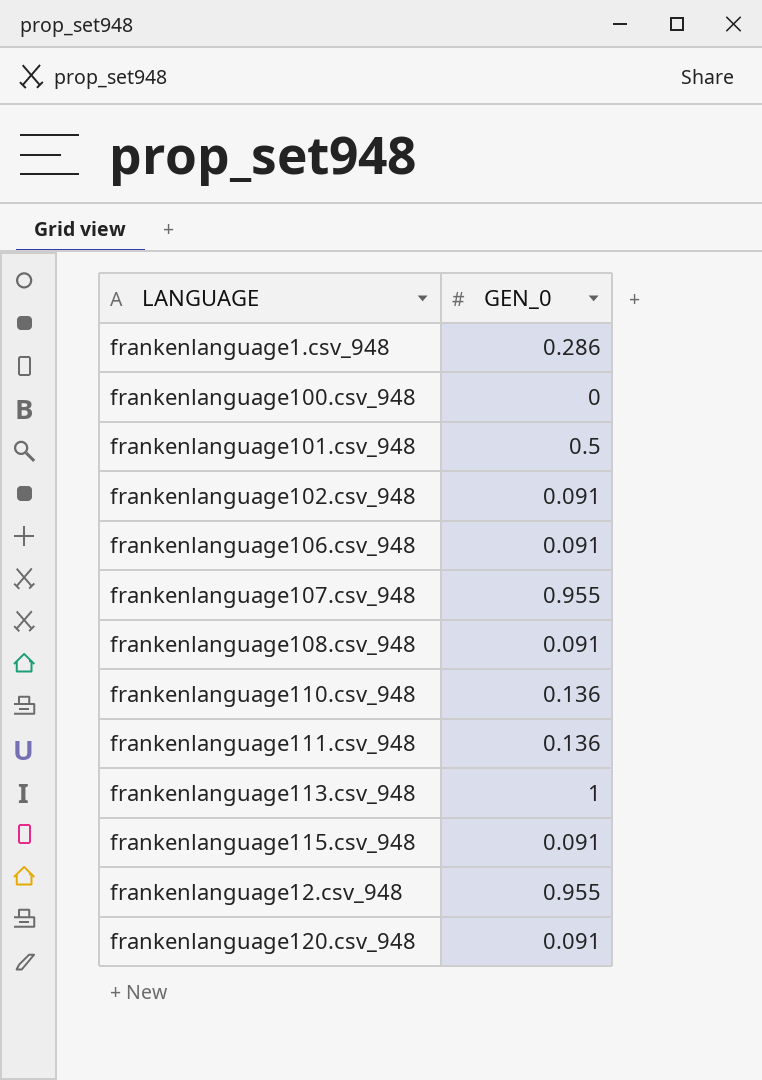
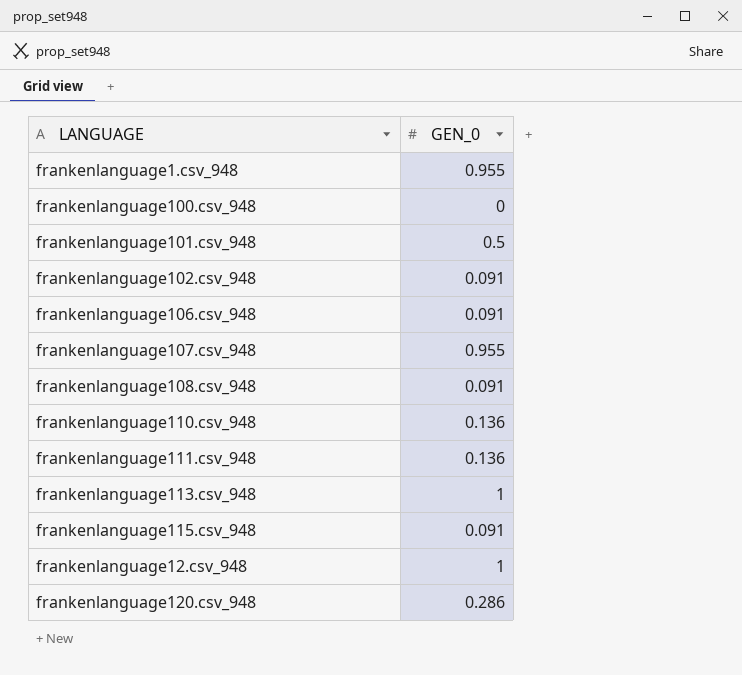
frankenlanguage1.csv_948 | GEN_0: 0.286 -> 0.955
frankenlanguage12.csv_948 | GEN_0: 0.955 -> 1
frankenlanguage120.csv_948 | GEN_0: 0.091 -> 0.286

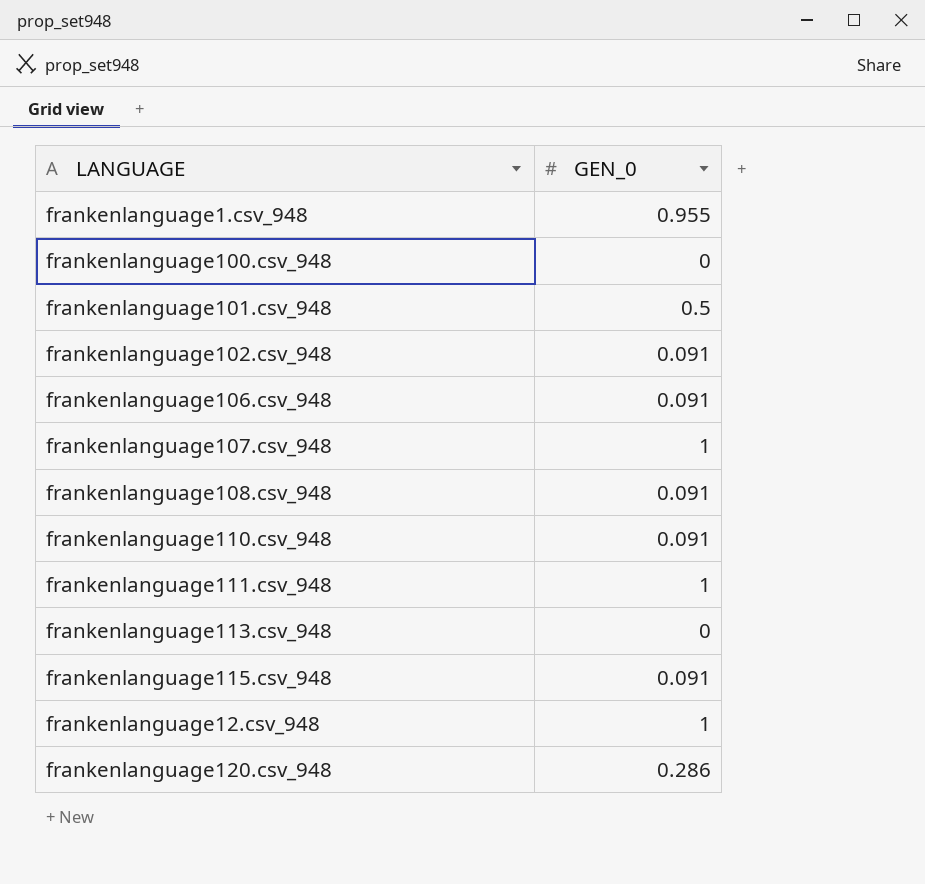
frankenlanguage107.csv_948 | GEN_0: 0.955 -> 1
frankenlanguage110.csv_948 | GEN_0: 0.136 -> 0.091
frankenlanguage111.csv_948 | GEN_0: 0.136 -> 1
frankenlanguage113.csv_948 | GEN_0: 1 -> 0

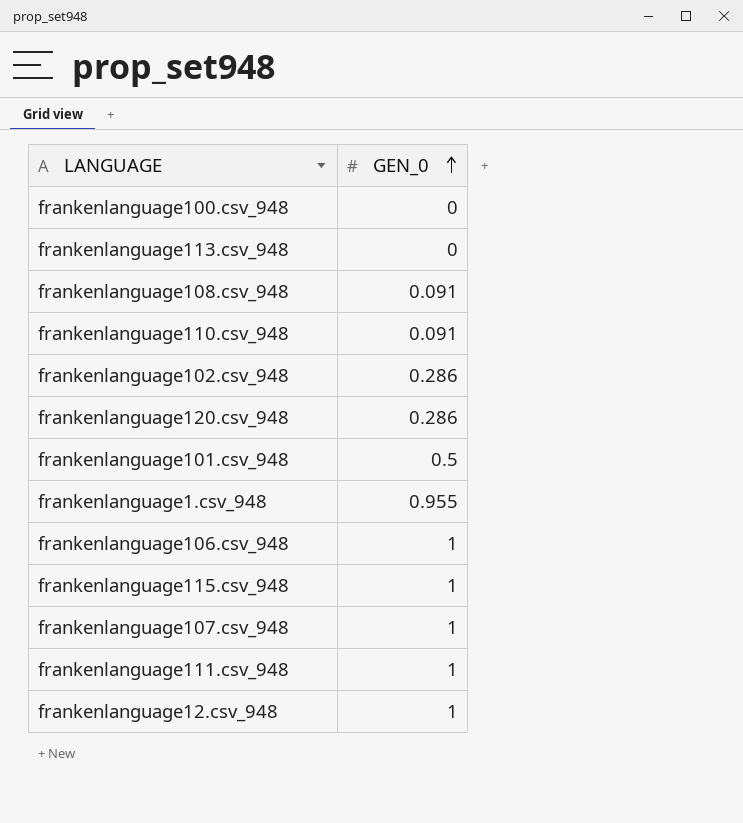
row order: none -> GEN_0 ascending
frankenlanguage102.csv_948 | GEN_0: 0.091 -> 0.286
frankenlanguage106.csv_948 | GEN_0: 0.091 -> 1
frankenlanguage115.csv_948 | GEN_0: 0.091 -> 1

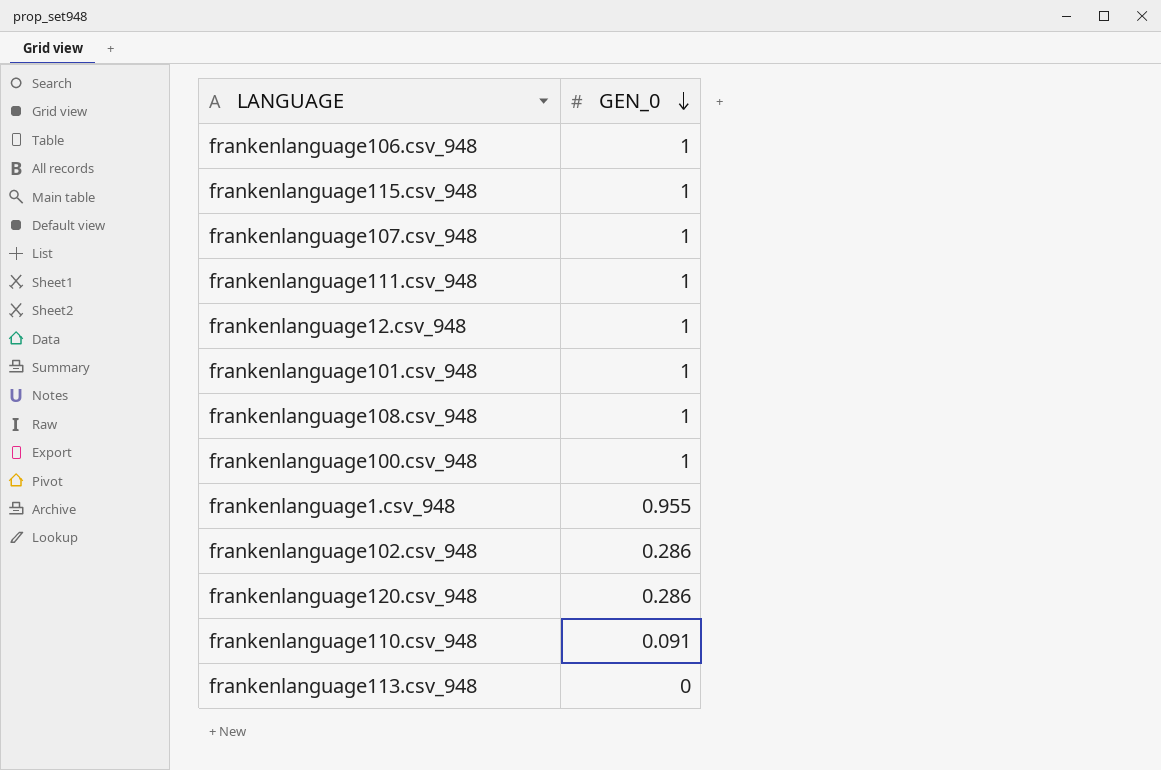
row order: GEN_0 ascending -> GEN_0 descending
frankenlanguage101.csv_948 | GEN_0: 0.5 -> 1
frankenlanguage108.csv_948 | GEN_0: 0.091 -> 1
frankenlanguage100.csv_948 | GEN_0: 0 -> 1

